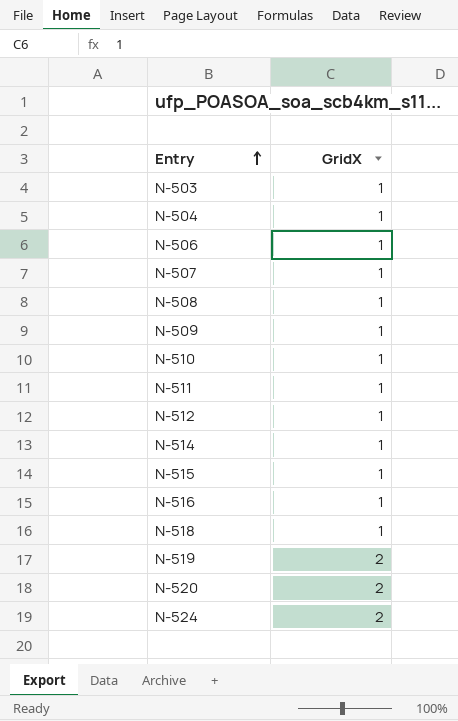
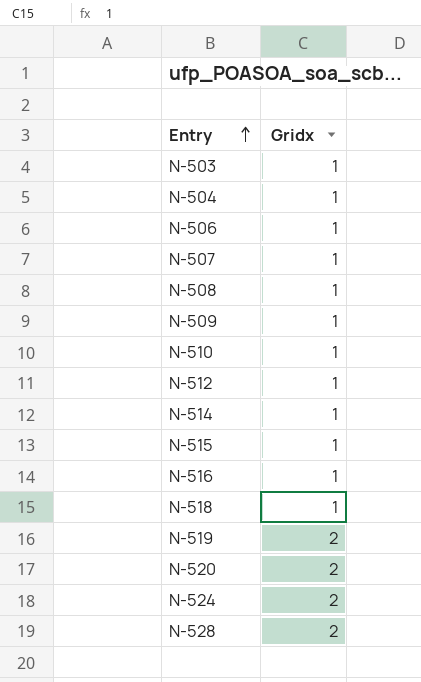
column name: GridX -> Gridx
row N-511: 1 -> none
row N-528: none -> 2

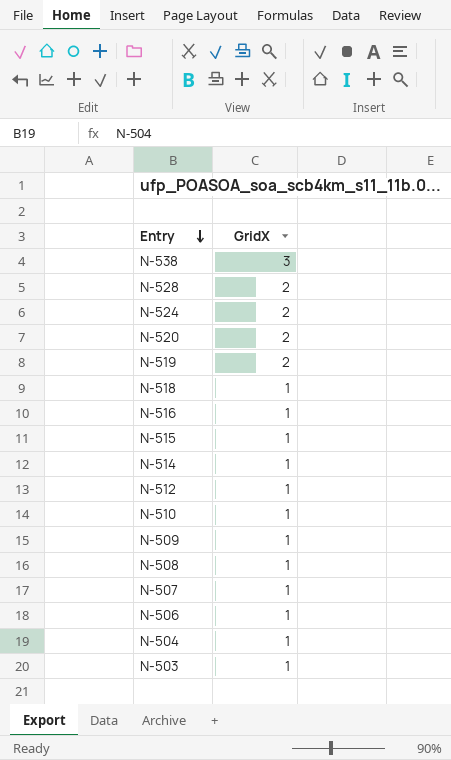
row order: Entry ascending -> Entry descending
column name: Gridx -> GridX
row N-538: none -> 3

